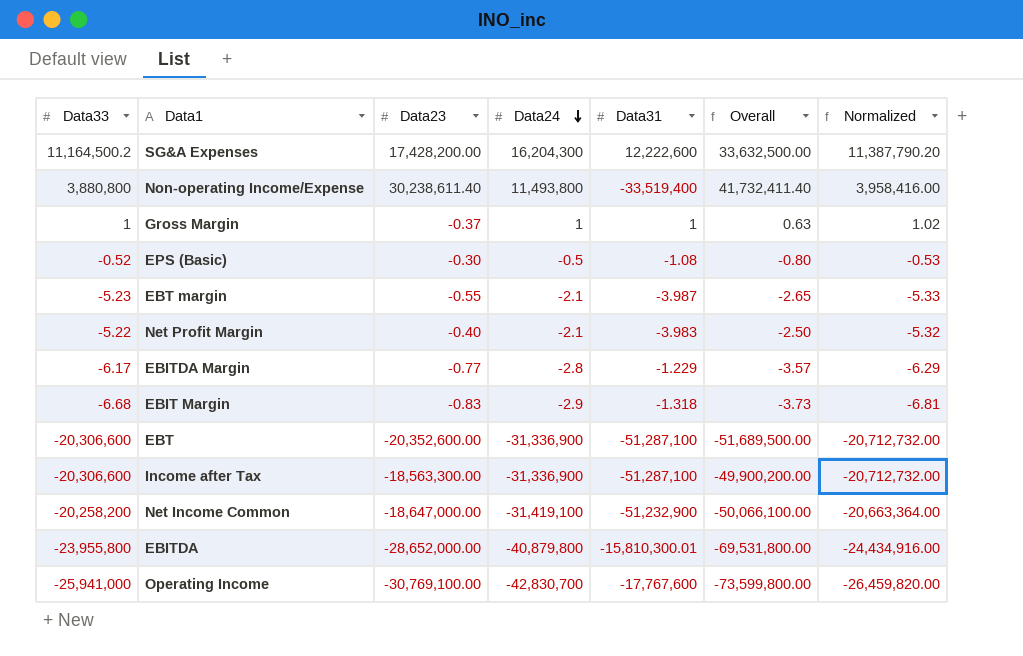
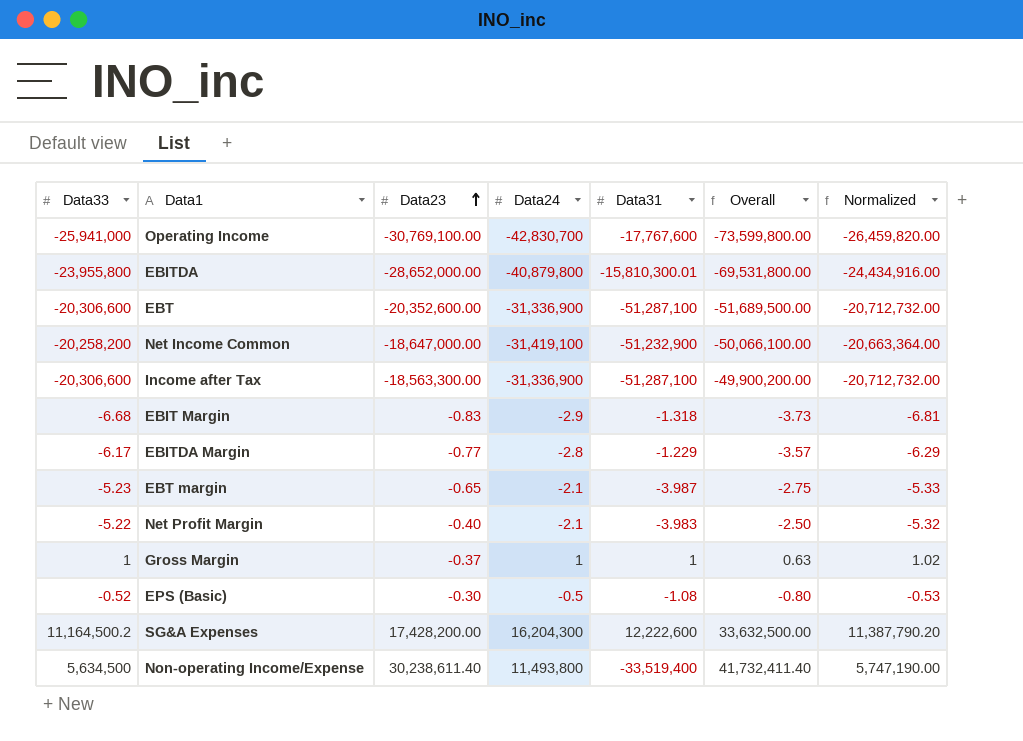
row order: Data24 descending -> Data23 ascending
EBT margin | Data23: -0.55 -> -0.65
EBT margin | Overall: -2.65 -> -2.75
Non-operating Income/Expense | Data33: 3,880,800 -> 5,634,500
Non-operating Income/Expense | Normalized: 3,958,416.00 -> 5,747,190.00

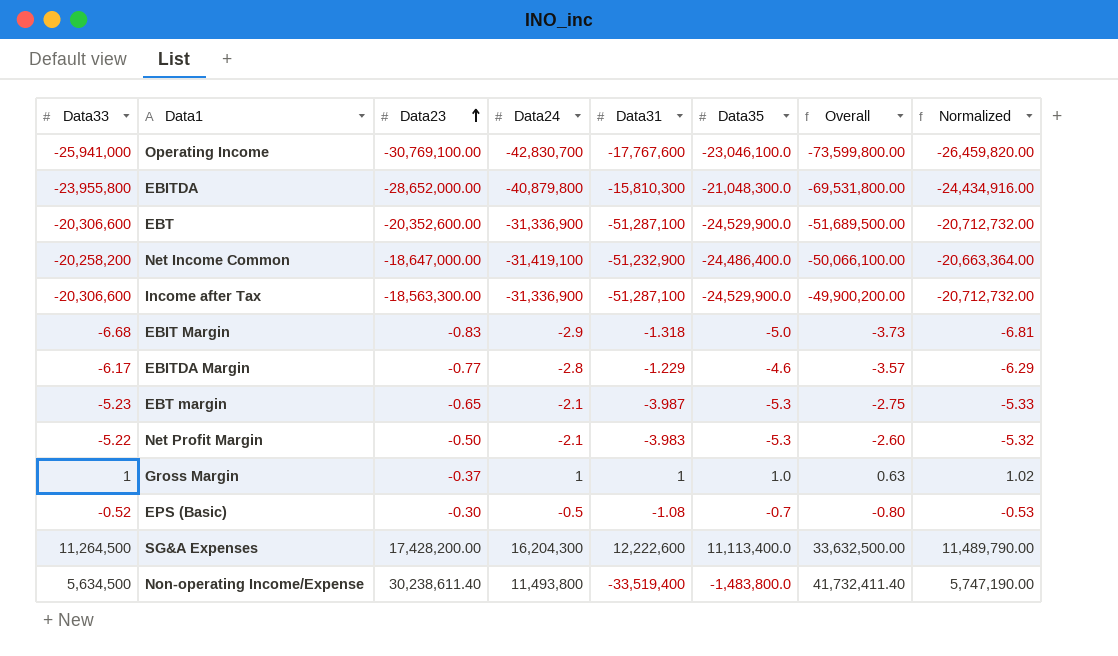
column Data35 | position: none -> 6
EBITDA | Data31: -15,810,300.01 -> -15,810,300
Net Profit Margin | Data23: -0.40 -> -0.50
Net Profit Margin | Overall: -2.50 -> -2.60
SG&A Expenses | Data33: 11,164,500.2 -> 11,264,500
SG&A Expenses | Normalized: 11,387,790.20 -> 11,489,790.00

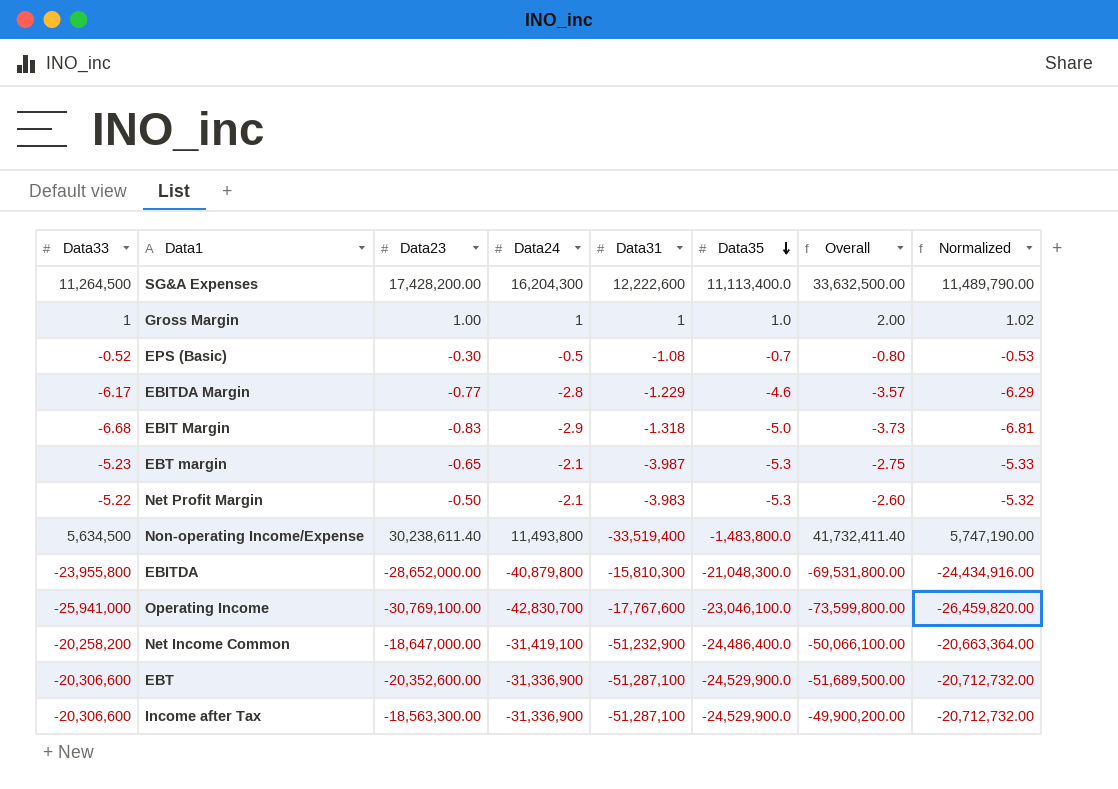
row order: Data23 ascending -> Data35 descending
Gross Margin | Data23: -0.37 -> 1.00
Gross Margin | Overall: 0.63 -> 2.00

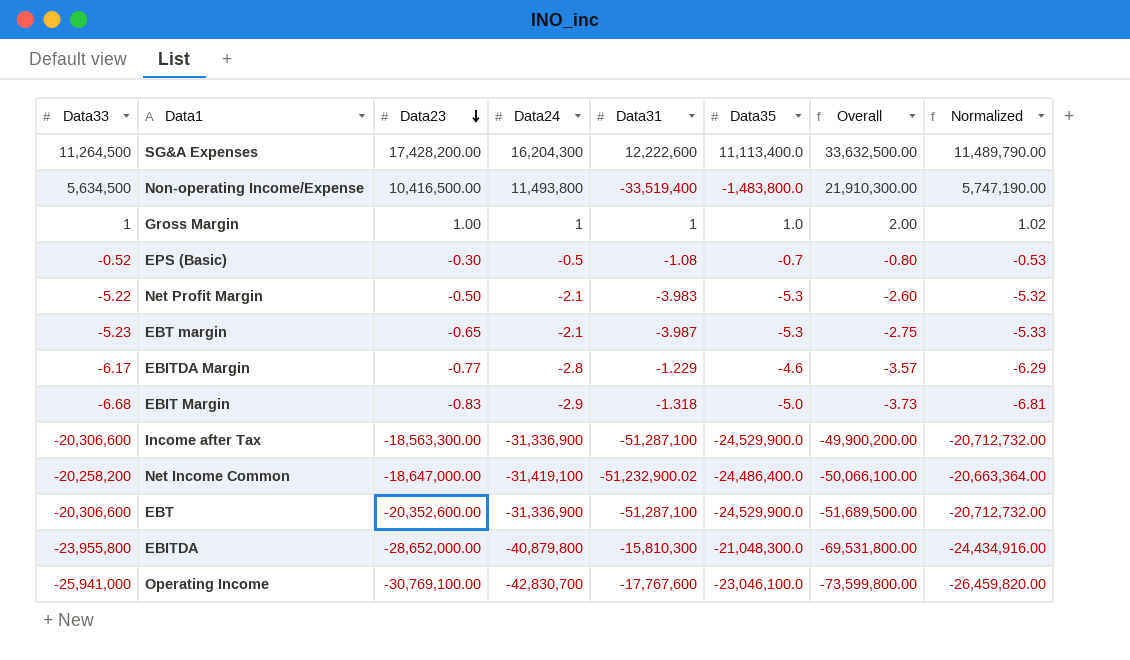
row order: Data35 descending -> Data23 descending
Non-operating Income/Expense | Data23: 30,238,611.40 -> 10,416,500.00
Non-operating Income/Expense | Overall: 41,732,411.40 -> 21,910,300.00
Net Income Common | Data31: -51,232,900 -> -51,232,900.02

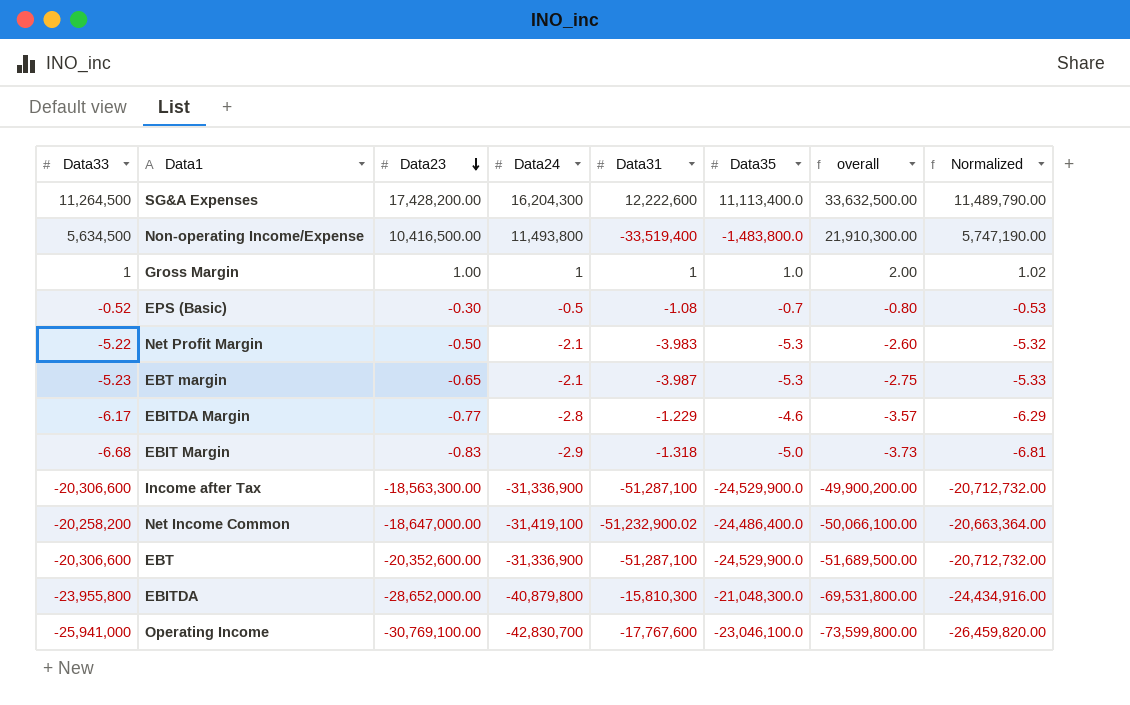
column name: Overall -> overall

